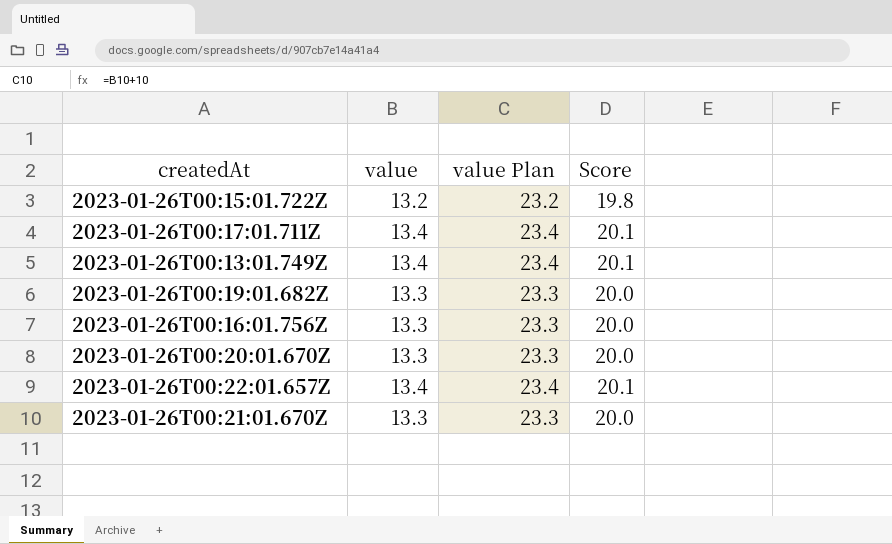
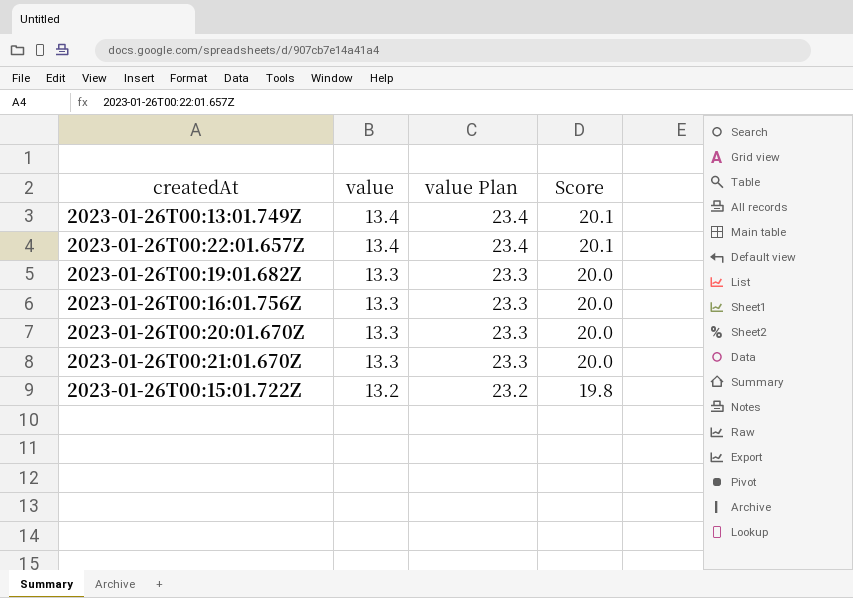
row order: none -> value descending
row 2023-01-26T00:17:01.711Z: 13.4 | 23.4 | 20.1 -> none

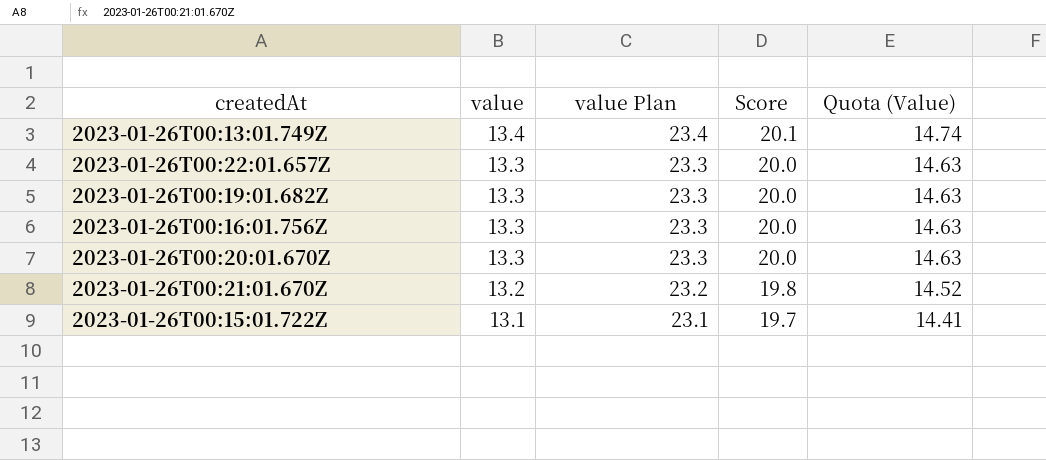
column Quota (Value) | formula: none -> [value] * 1.1
2023-01-26T00:22:01.657Z | value: 13.4 -> 13.3
2023-01-26T00:22:01.657Z | value Plan: 23.4 -> 23.3
2023-01-26T00:22:01.657Z | Score: 20.1 -> 20.0
2023-01-26T00:21:01.670Z | value: 13.3 -> 13.2
2023-01-26T00:21:01.670Z | value Plan: 23.3 -> 23.2
2023-01-26T00:21:01.670Z | Score: 20.0 -> 19.8
2023-01-26T00:15:01.722Z | value: 13.2 -> 13.1
2023-01-26T00:15:01.722Z | value Plan: 23.2 -> 23.1
2023-01-26T00:15:01.722Z | Score: 19.8 -> 19.7

